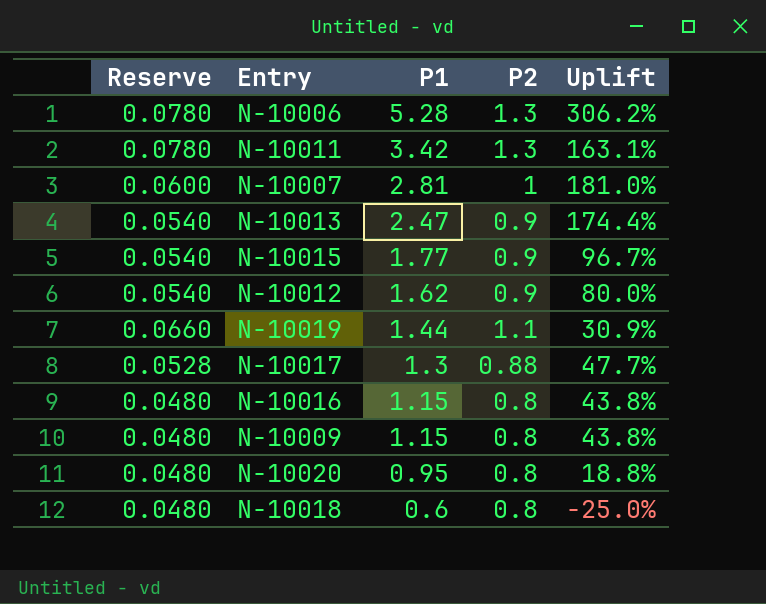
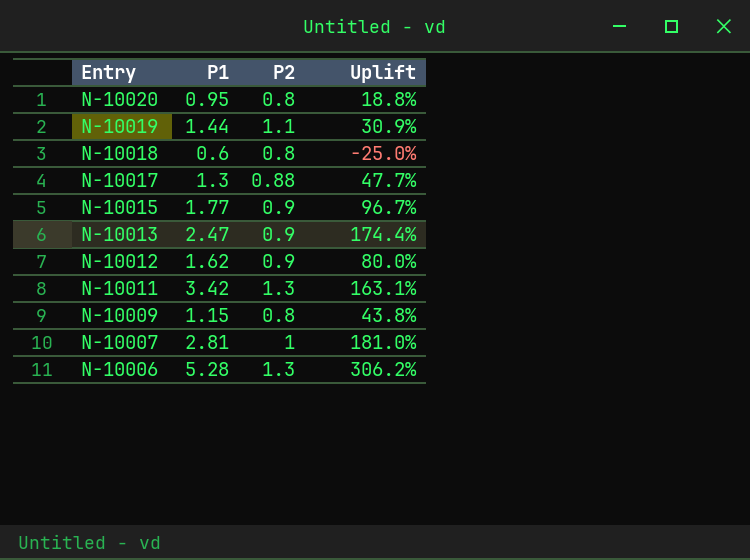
row order: P1 descending -> Entry descending
column Reserve | formula: [P2] * 0.06 -> none
row N-10016: 0.0480 | 1.15 | 0.8 | 43.8% -> none

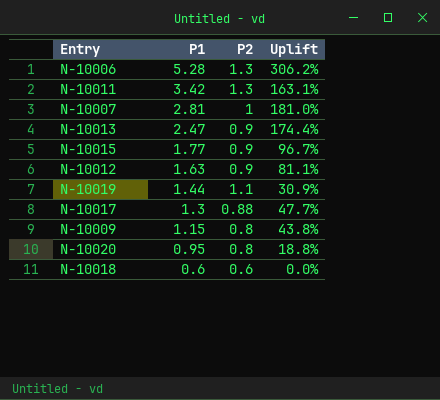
row order: Entry descending -> P1 descending
N-10012 | P1: 1.62 -> 1.63
N-10012 | Uplift: 80.0% -> 81.1%
N-10018 | P2: 0.8 -> 0.6
N-10018 | Uplift: -25.0% -> 0.0%

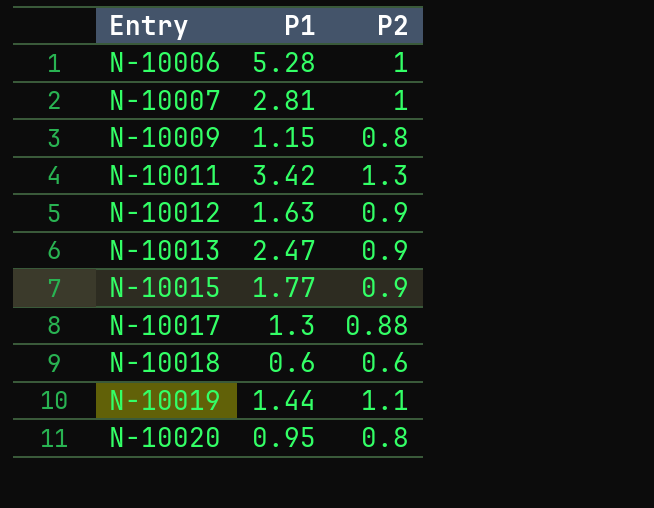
row order: P1 descending -> Entry ascending
column Uplift | formula: ([P1] - [P2]) / [P2] -> none
N-10006 | P2: 1.3 -> 1

